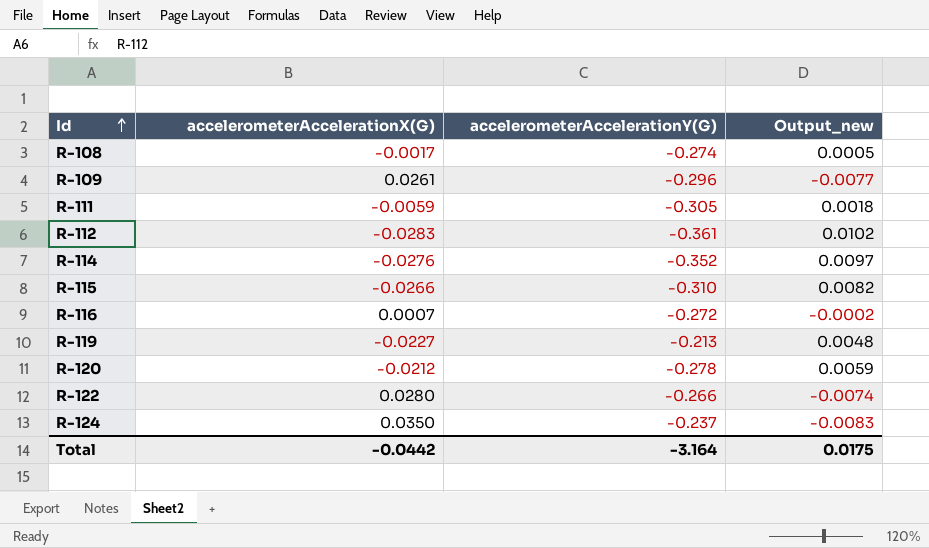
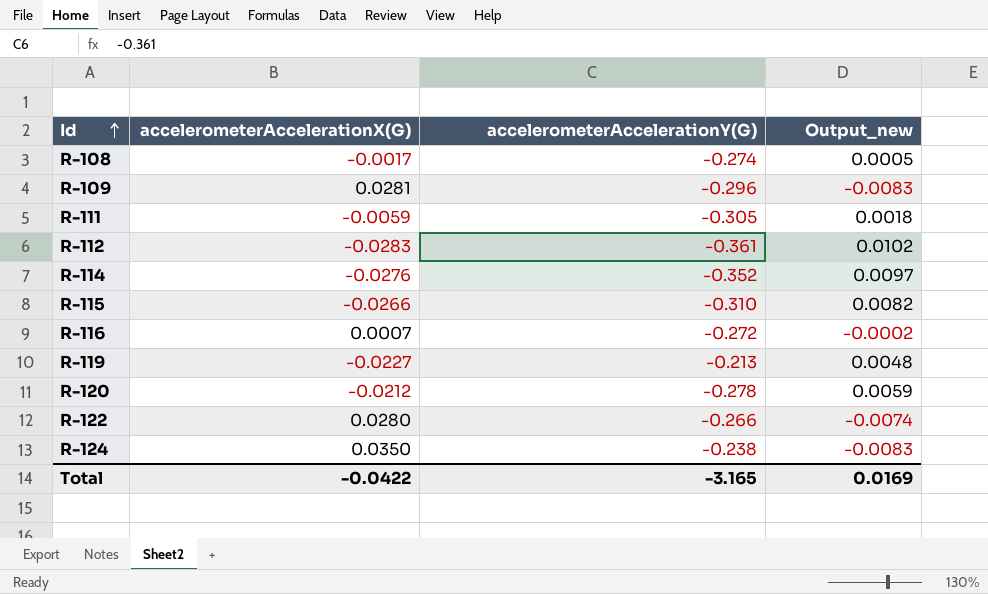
R-109 | accelerometerAccelerationX(G): 0.0261 -> 0.0281
R-109 | Output_new: -0.0077 -> -0.0083
R-124 | accelerometerAccelerationY(G): -0.237 -> -0.238
Total | accelerometerAccelerationX(G): -0.0442 -> -0.0422
Total | accelerometerAccelerationY(G): -3.164 -> -3.165
Total | Output_new: 0.0175 -> 0.0169

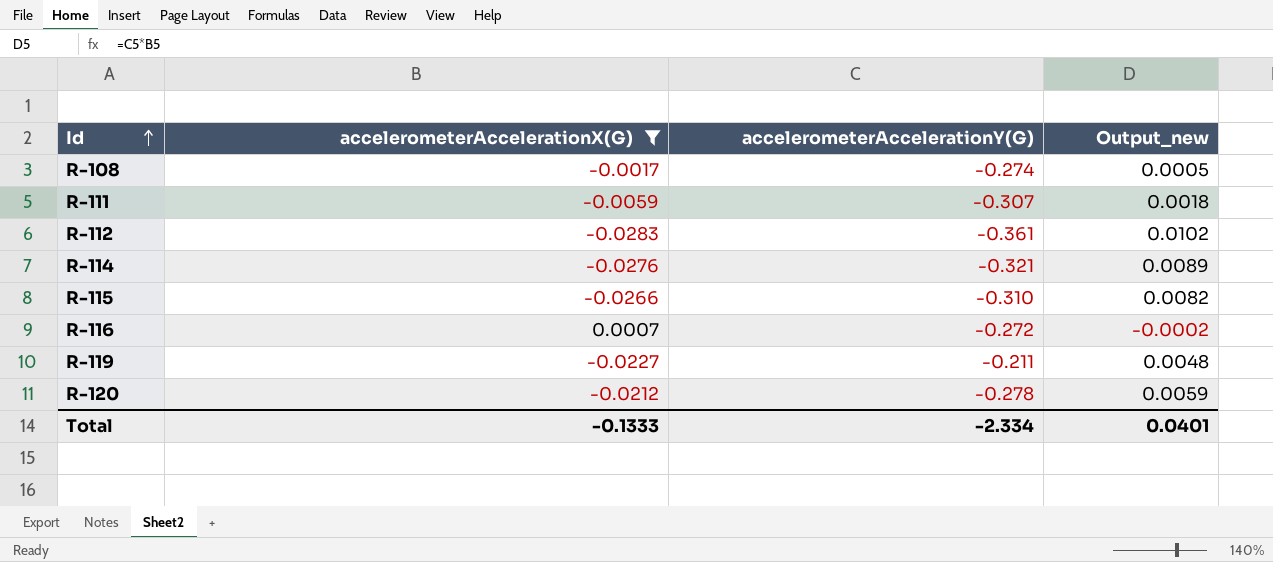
filter: none -> accelerometerAccelerationX(G) <= 0.0007
R-111 | accelerometerAccelerationY(G): -0.305 -> -0.307
R-114 | accelerometerAccelerationY(G): -0.352 -> -0.321
R-114 | Output_new: 0.0097 -> 0.0089
R-119 | accelerometerAccelerationY(G): -0.213 -> -0.211
Total | accelerometerAccelerationX(G): -0.0422 -> -0.1333
Total | accelerometerAccelerationY(G): -3.165 -> -2.334
Total | Output_new: 0.0169 -> 0.0401

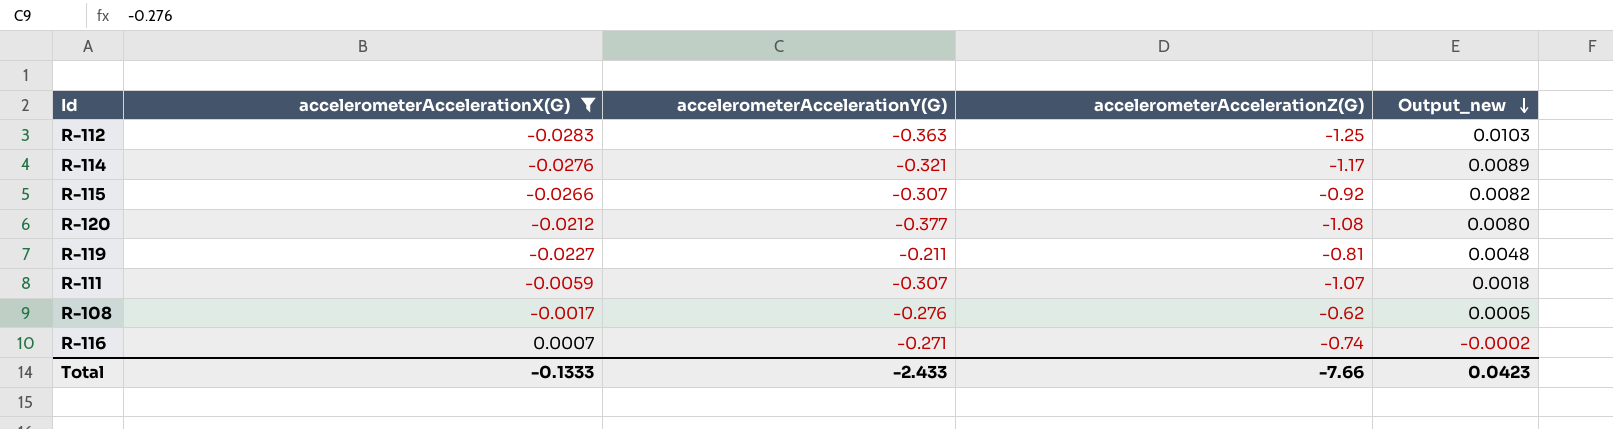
row order: Id ascending -> Output_new descending
column accelerometerAccelerationZ(G) | position: none -> 4
R-112 | accelerometerAccelerationY(G): -0.361 -> -0.363
R-112 | Output_new: 0.0102 -> 0.0103
R-115 | accelerometerAccelerationY(G): -0.310 -> -0.307
R-120 | accelerometerAccelerationY(G): -0.278 -> -0.377
R-120 | Output_new: 0.0059 -> 0.0080
R-108 | accelerometerAccelerationY(G): -0.274 -> -0.276
R-116 | accelerometerAccelerationY(G): -0.272 -> -0.271
Total | accelerometerAccelerationY(G): -2.334 -> -2.433
Total | Output_new: 0.0401 -> 0.0423

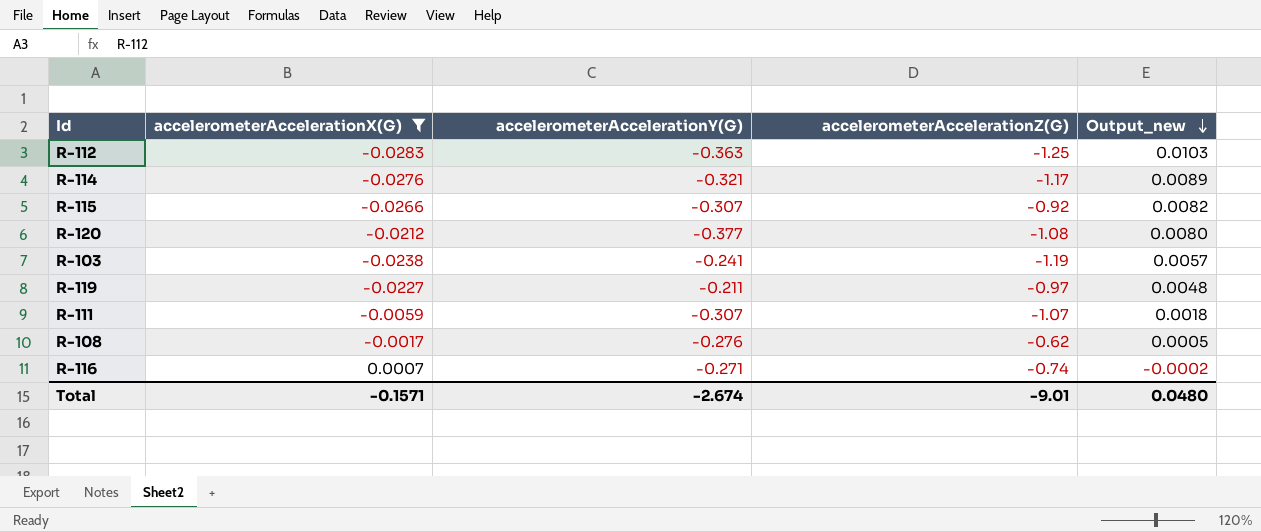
row R-103: none -> -0.0238 | -0.241 | -1.19 | 0.0057
R-119 | accelerometerAccelerationZ(G): -0.81 -> -0.97
Total | accelerometerAccelerationX(G): -0.1333 -> -0.1571
Total | accelerometerAccelerationY(G): -2.433 -> -2.674
Total | accelerometerAccelerationZ(G): -7.66 -> -9.01
Total | Output_new: 0.0423 -> 0.0480

